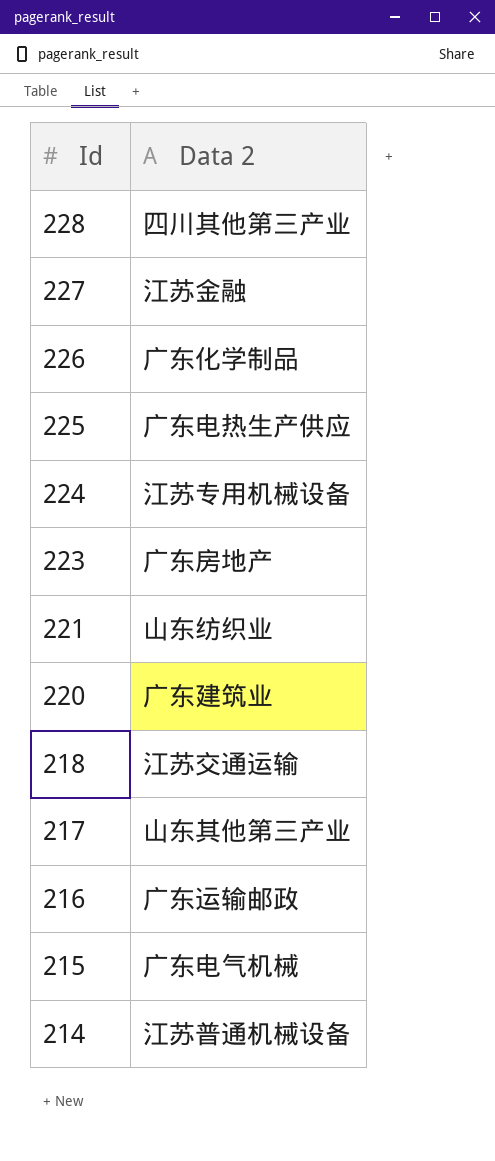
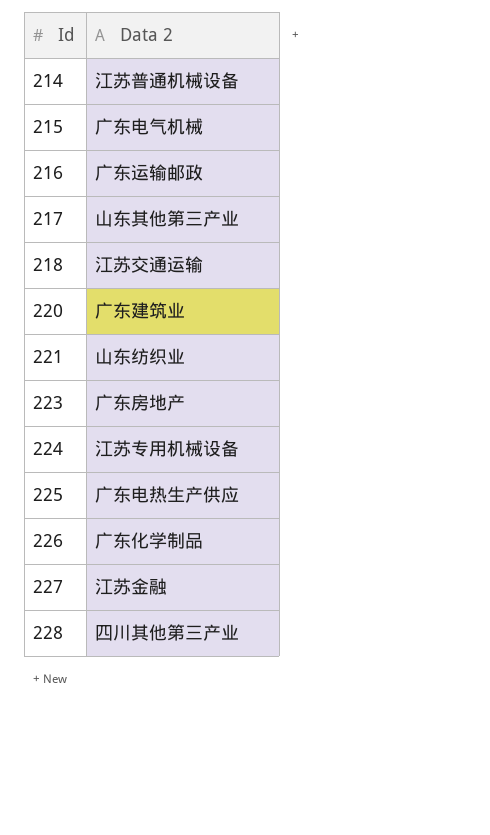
row order: Id descending -> Id ascending

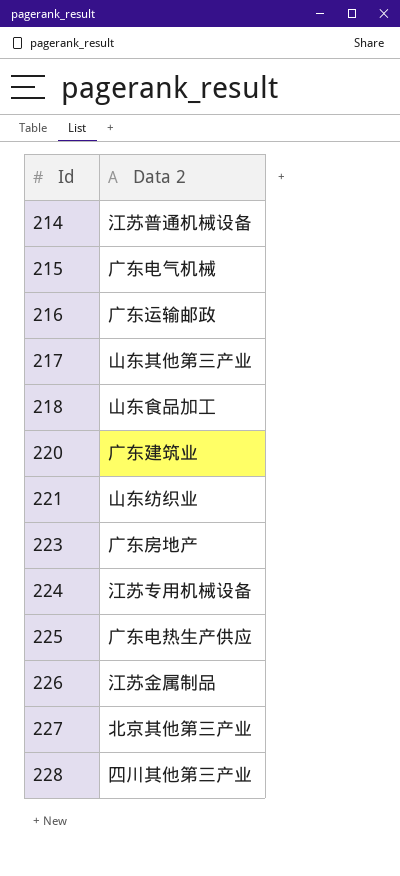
218 | Data 2: 江苏交通运输 -> 山东食品加工
226 | Data 2: 广东化学制品 -> 江苏金属制品
227 | Data 2: 江苏金融 -> 北京其他第三产业

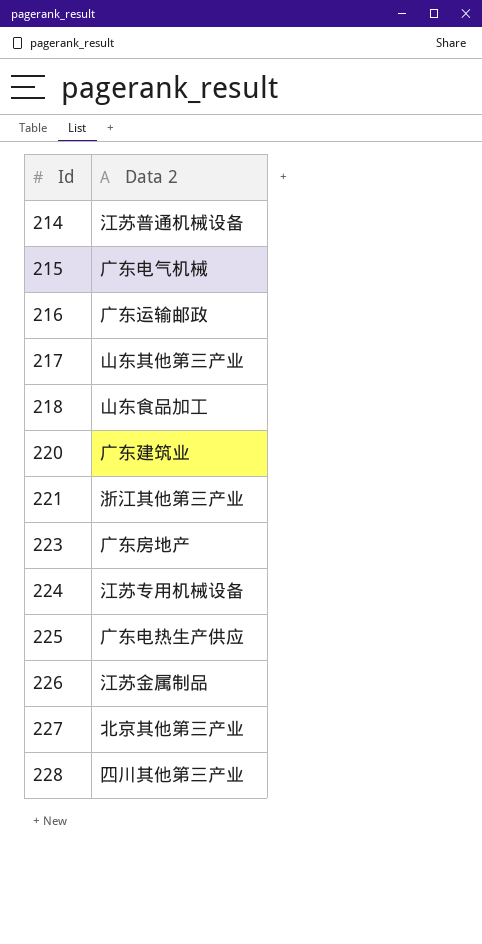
221 | Data 2: 山东纺织业 -> 浙江其他第三产业

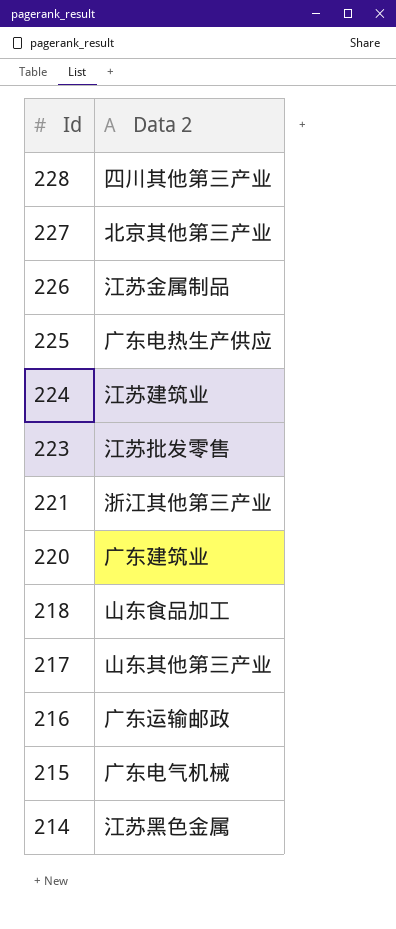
row order: Id ascending -> Id descending
224 | Data 2: 江苏专用机械设备 -> 江苏建筑业
223 | Data 2: 广东房地产 -> 江苏批发零售
214 | Data 2: 江苏普通机械设备 -> 江苏黑色金属

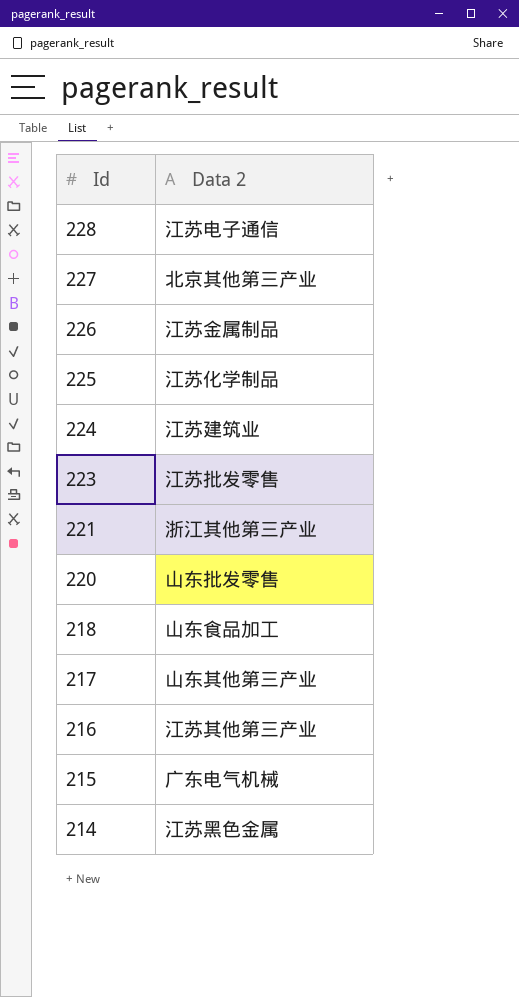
228 | Data 2: 四川其他第三产业 -> 江苏电子通信
225 | Data 2: 广东电热生产供应 -> 江苏化学制品
220 | Data 2: 广东建筑业 -> 山东批发零售
216 | Data 2: 广东运输邮政 -> 江苏其他第三产业

